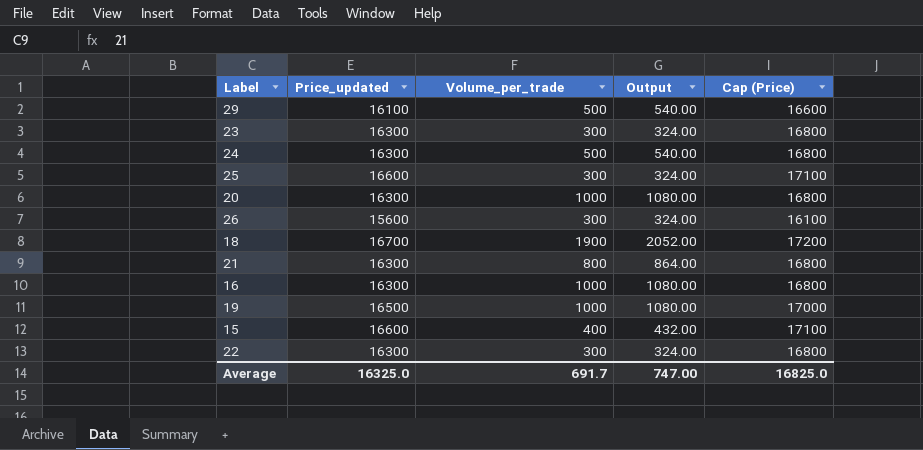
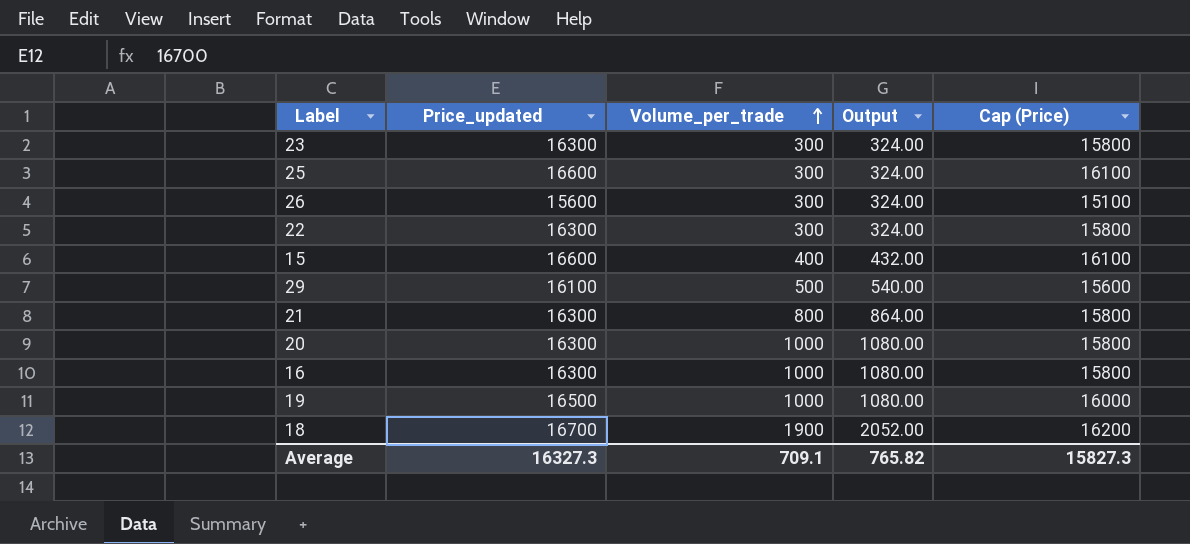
row order: none -> Volume_per_trade ascending
column Cap (Price) | formula: [Price_updated] + 500 -> [Price_updated] - 500
row 24: 16300 | 500 | 540.00 | 16800 -> none
Average | Price_updated: 16325.0 -> 16327.3
Average | Volume_per_trade: 691.7 -> 709.1
Average | Output: 747.00 -> 765.82
Average | Cap (Price): 16825.0 -> 15827.3

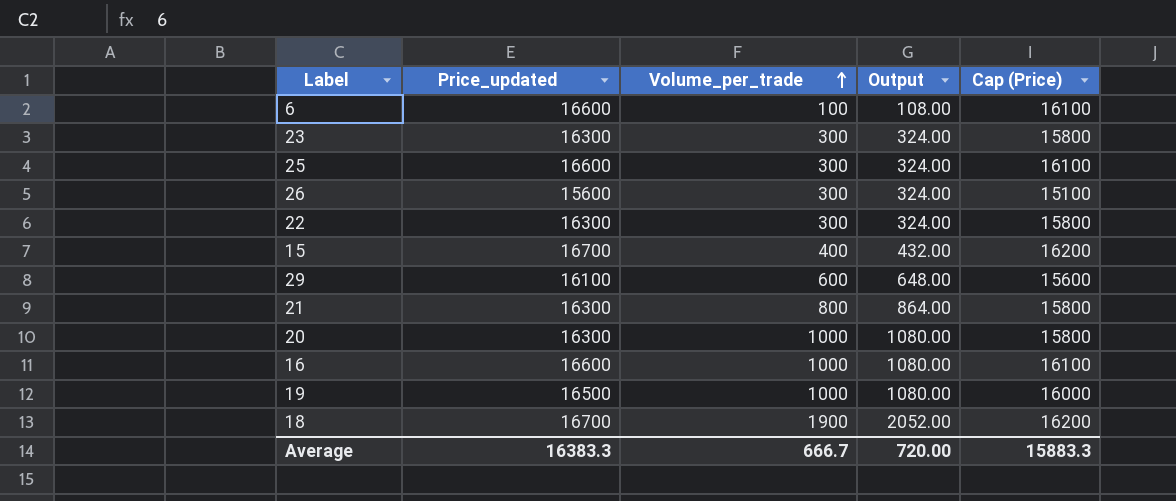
row 6: none -> 16600 | 100 | 108.00 | 16100
15 | Price_updated: 16600 -> 16700
15 | Cap (Price): 16100 -> 16200
29 | Volume_per_trade: 500 -> 600
29 | Output: 540.00 -> 648.00
16 | Price_updated: 16300 -> 16600
16 | Cap (Price): 15800 -> 16100
Average | Price_updated: 16327.3 -> 16383.3
Average | Volume_per_trade: 709.1 -> 666.7
Average | Output: 765.82 -> 720.00
Average | Cap (Price): 15827.3 -> 15883.3

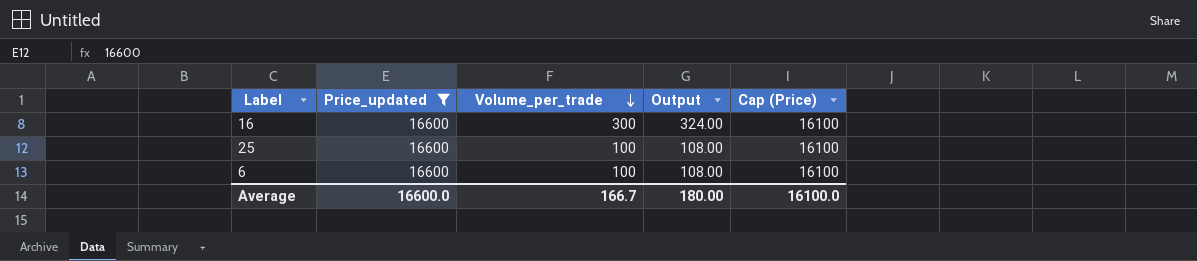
filter: none -> Price_updated = 16600
row order: Volume_per_trade ascending -> Volume_per_trade descending
16 | Volume_per_trade: 1000 -> 300
16 | Output: 1080.00 -> 324.00
25 | Volume_per_trade: 300 -> 100
25 | Output: 324.00 -> 108.00
Average | Price_updated: 16383.3 -> 16600.0
Average | Volume_per_trade: 666.7 -> 166.7
Average | Output: 720.00 -> 180.00
Average | Cap (Price): 15883.3 -> 16100.0

